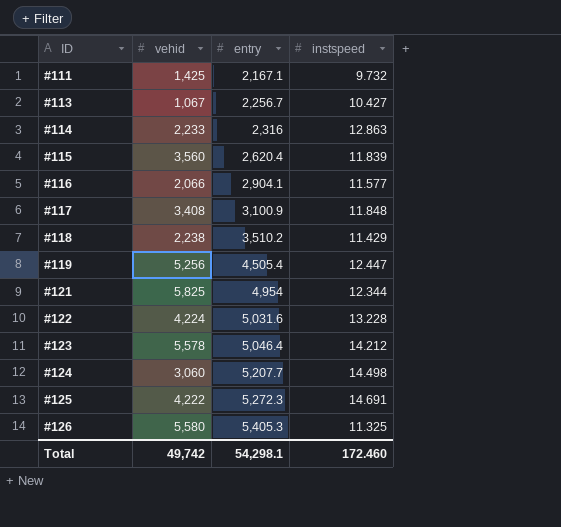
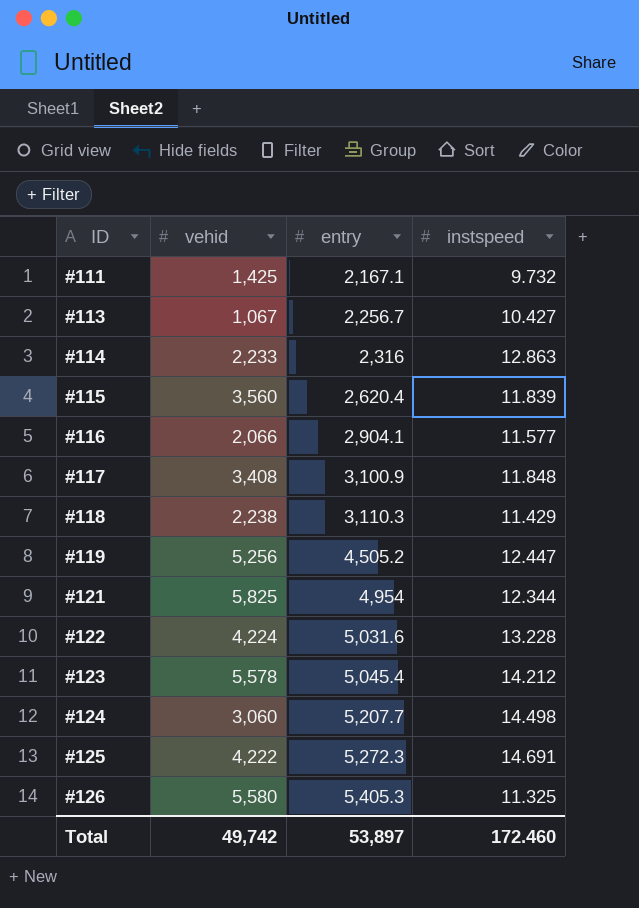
#118 | entry: 3,510.2 -> 3,110.3
#119 | entry: 4,505.4 -> 4,505.2
#123 | entry: 5,046.4 -> 5,045.4
Total | entry: 54,298.1 -> 53,897

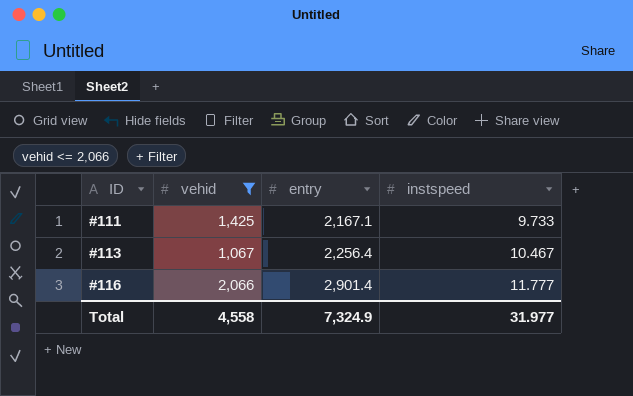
filter: none -> vehid <= 2,066
#111 | instspeed: 9.732 -> 9.733
#113 | entry: 2,256.7 -> 2,256.4
#113 | instspeed: 10.427 -> 10.467
#116 | entry: 2,904.1 -> 2,901.4
#116 | instspeed: 11.577 -> 11.777
Total | vehid: 49,742 -> 4,558
Total | entry: 53,897 -> 7,324.9
Total | instspeed: 172.460 -> 31.977

